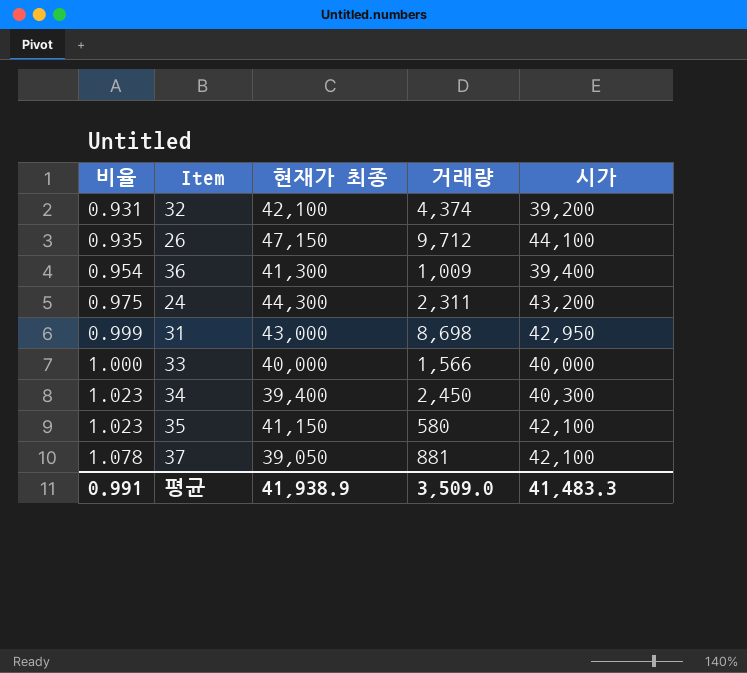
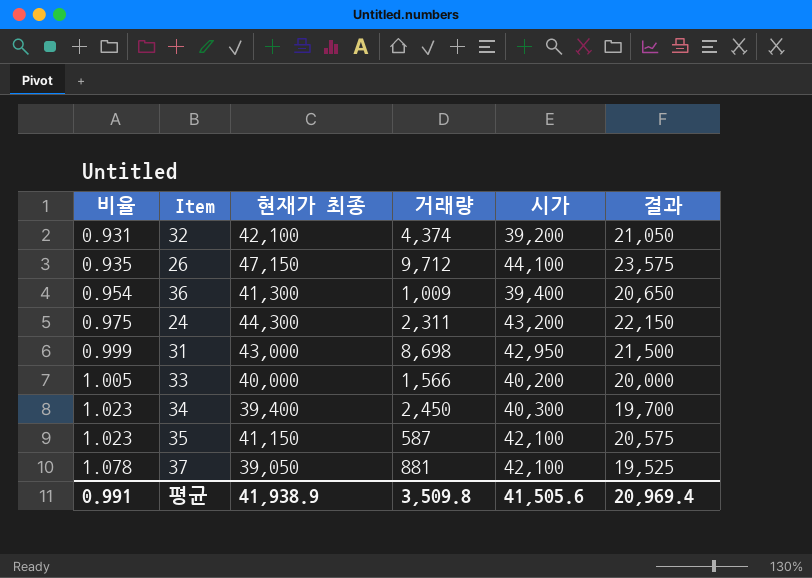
column 결과 | formula: none -> [현재가 최종] * 0.5
33 | 비율: 1.000 -> 1.005
33 | 시가: 40,000 -> 40,200
35 | 거래량: 580 -> 587
평균 | 거래량: 3,509.0 -> 3,509.8
평균 | 시가: 41,483.3 -> 41,505.6

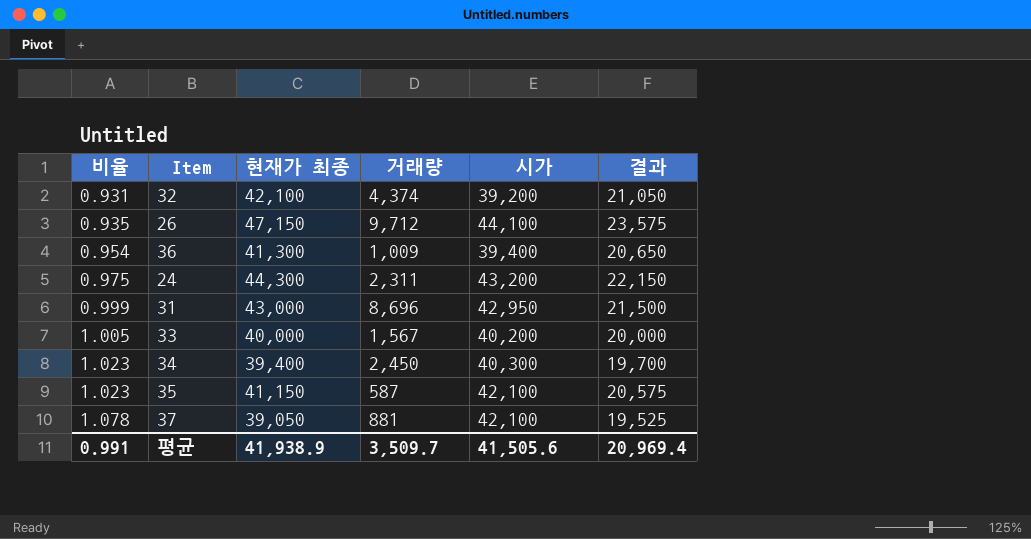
31 | 거래량: 8,698 -> 8,696
33 | 거래량: 1,566 -> 1,567
평균 | 거래량: 3,509.8 -> 3,509.7

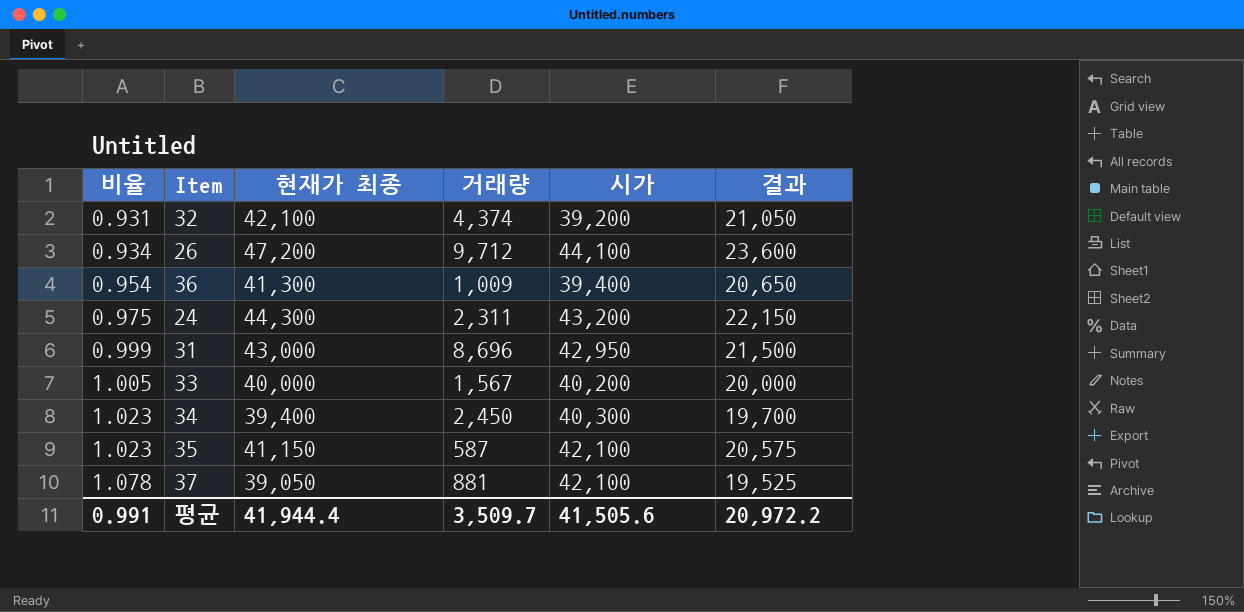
26 | 비율: 0.935 -> 0.934
26 | 현재가 최종: 47,150 -> 47,200
26 | 결과: 23,575 -> 23,600
평균 | 현재가 최종: 41,938.9 -> 41,944.4
평균 | 결과: 20,969.4 -> 20,972.2

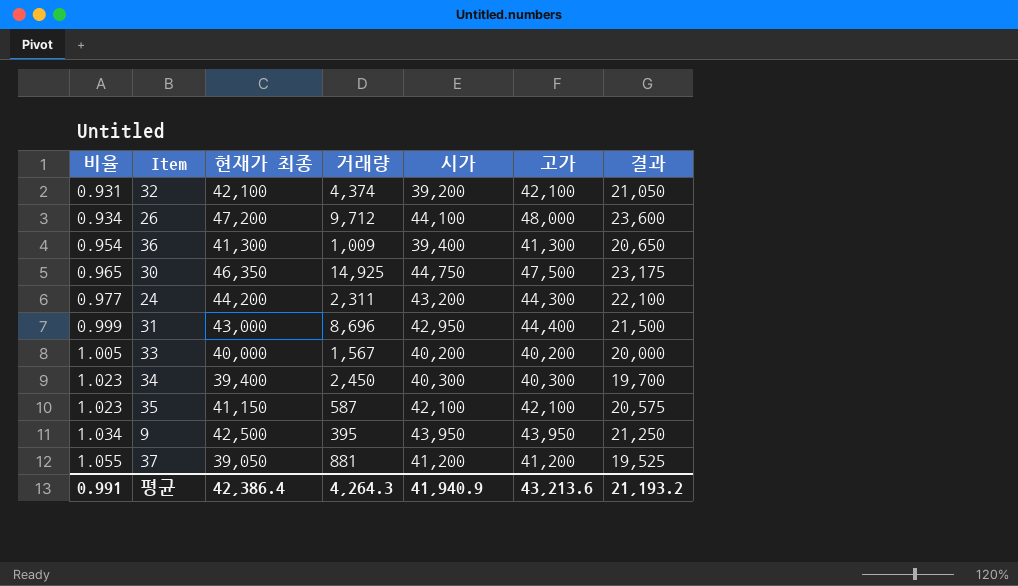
column 고가 | position: none -> 6
row 30: none -> 0.965 | 46,350 | 14,925 | 44,750 | 47,500 | 23,175
24 | 비율: 0.975 -> 0.977
24 | 현재가 최종: 44,300 -> 44,200
24 | 결과: 22,150 -> 22,100
row 9: none -> 1.034 | 42,500 | 395 | 43,950 | 43,950 | 21,250
37 | 비율: 1.078 -> 1.055
37 | 시가: 42,100 -> 41,200
평균 | 현재가 최종: 41,944.4 -> 42,386.4
평균 | 거래량: 3,509.7 -> 4,264.3
평균 | 시가: 41,505.6 -> 41,940.9
평균 | 결과: 20,972.2 -> 21,193.2

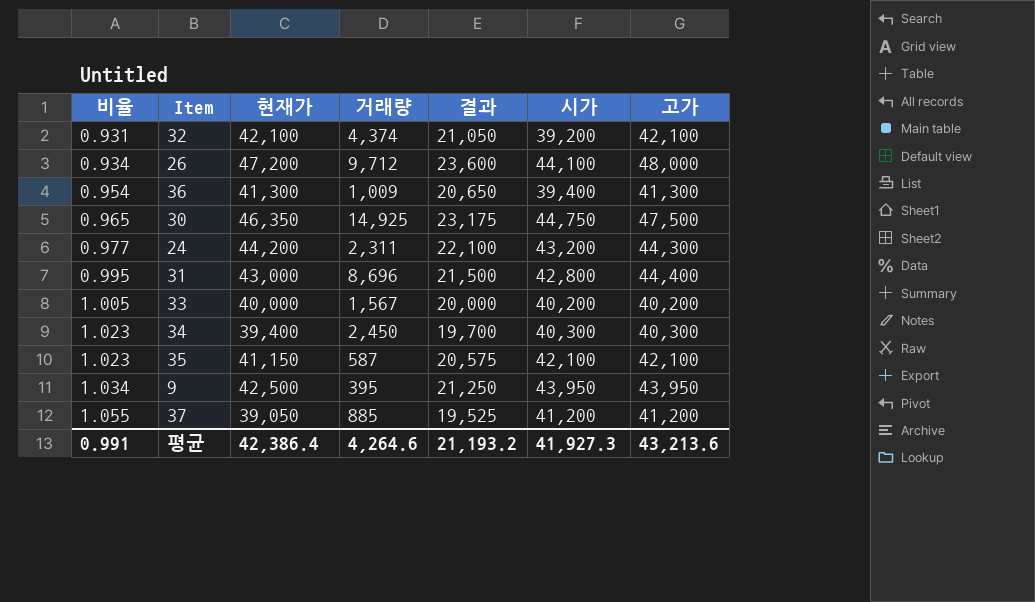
column name: 현재가 최종 -> 현재가
column 결과 | position: 7 -> 5
31 | 비율: 0.999 -> 0.995
31 | 시가: 42,950 -> 42,800
37 | 거래량: 881 -> 885
평균 | 거래량: 4,264.3 -> 4,264.6
평균 | 시가: 41,940.9 -> 41,927.3

